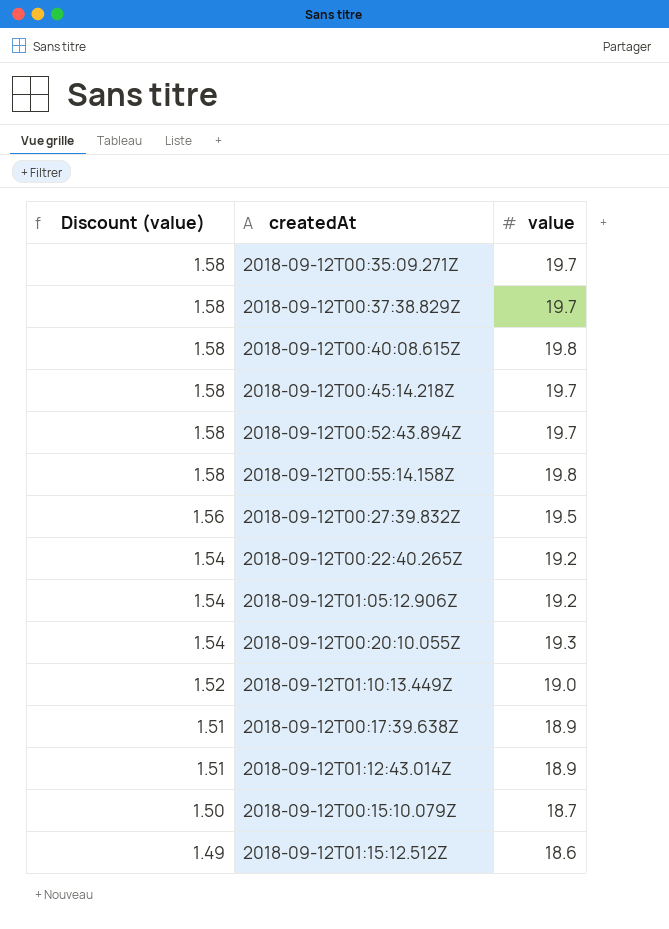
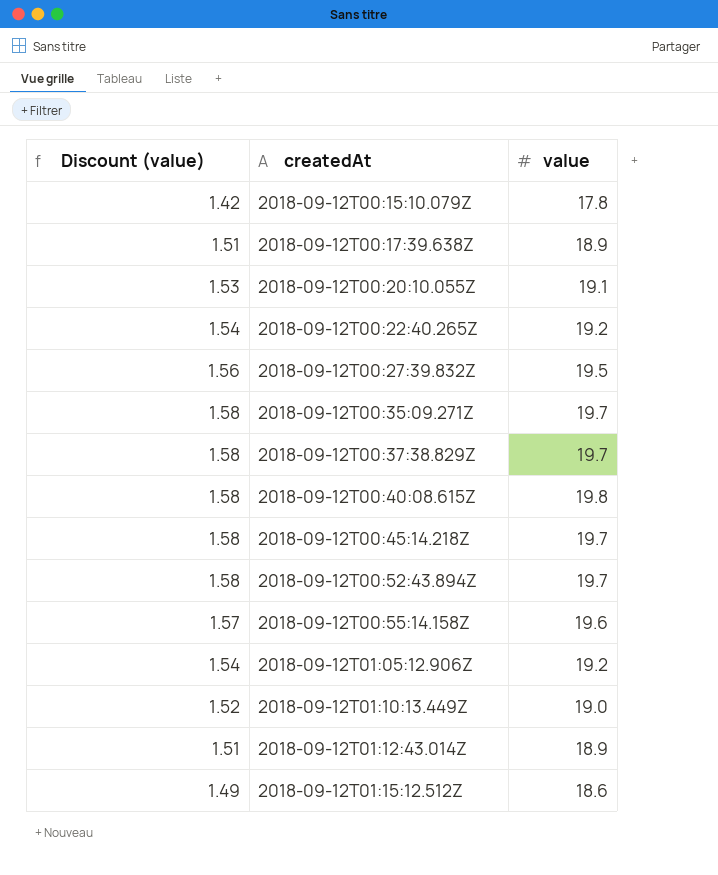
row order: Discount (value) descending -> createdAt ascending
2018-09-12T00:15:10.079Z | Discount (value): 1.50 -> 1.42
2018-09-12T00:15:10.079Z | value: 18.7 -> 17.8
2018-09-12T00:20:10.055Z | Discount (value): 1.54 -> 1.53
2018-09-12T00:20:10.055Z | value: 19.3 -> 19.1
2018-09-12T00:55:14.158Z | Discount (value): 1.58 -> 1.57
2018-09-12T00:55:14.158Z | value: 19.8 -> 19.6

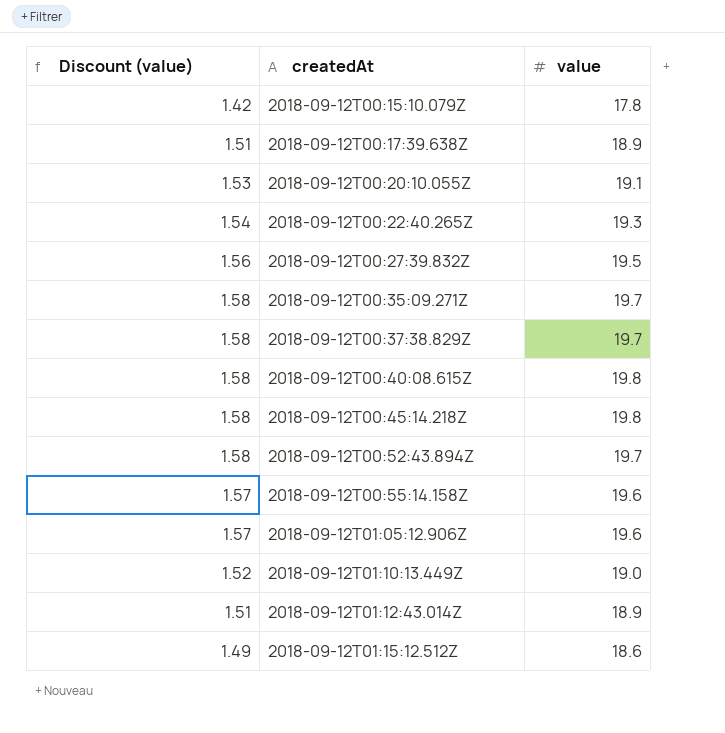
2018-09-12T00:22:40.265Z | value: 19.2 -> 19.3
2018-09-12T00:45:14.218Z | value: 19.7 -> 19.8
2018-09-12T01:05:12.906Z | Discount (value): 1.54 -> 1.57
2018-09-12T01:05:12.906Z | value: 19.2 -> 19.6

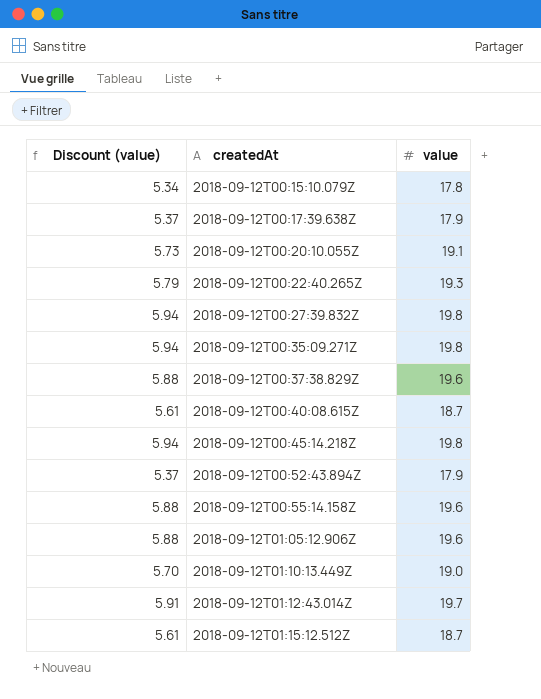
column Discount (value) | formula: [value] * 0.08 -> [value] * 0.3
2018-09-12T00:17:39.638Z | value: 18.9 -> 17.9
2018-09-12T00:27:39.832Z | value: 19.5 -> 19.8
2018-09-12T00:35:09.271Z | value: 19.7 -> 19.8
2018-09-12T00:37:38.829Z | value: 19.7 -> 19.6
2018-09-12T00:40:08.615Z | value: 19.8 -> 18.7
2018-09-12T00:52:43.894Z | value: 19.7 -> 17.9
2018-09-12T01:12:43.014Z | value: 18.9 -> 19.7
2018-09-12T01:15:12.512Z | value: 18.6 -> 18.7

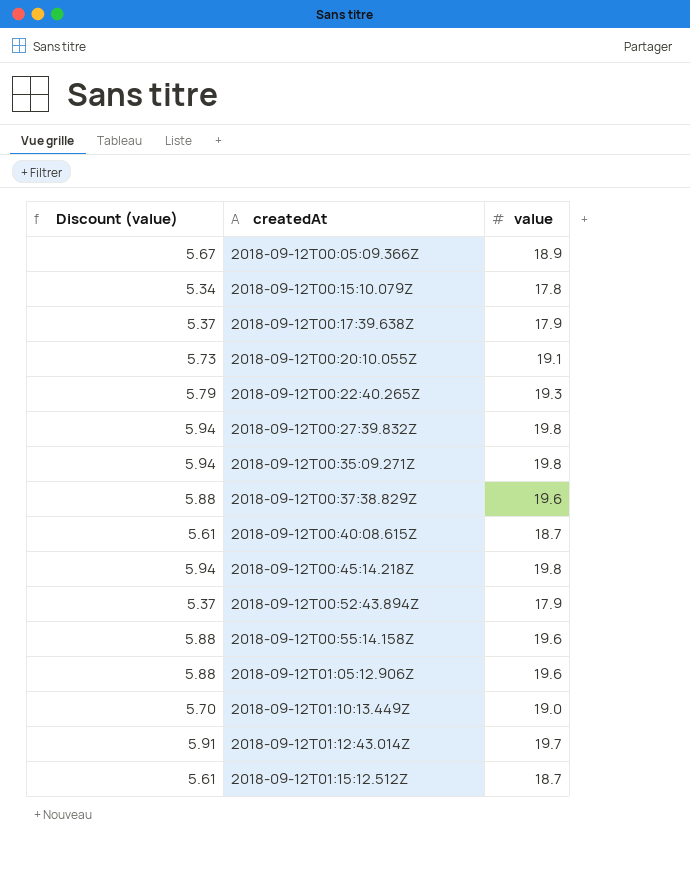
row 2018-09-12T00:05:09.366Z: none -> 5.67 | 18.9

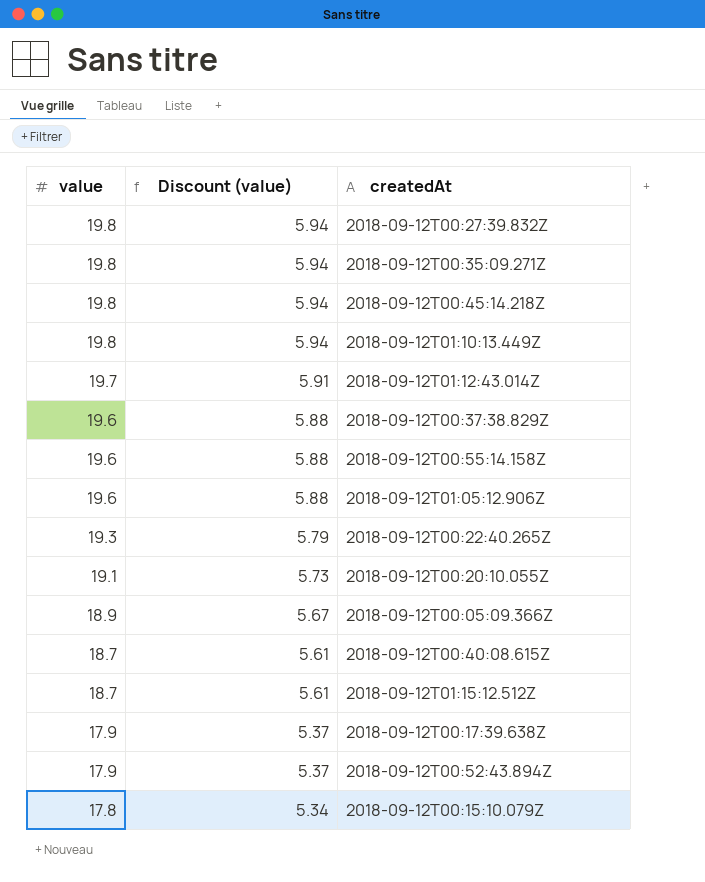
row order: createdAt ascending -> value descending
column value | position: 3 -> 1
2018-09-12T01:10:13.449Z | value: 19.0 -> 19.8
2018-09-12T01:10:13.449Z | Discount (value): 5.70 -> 5.94

